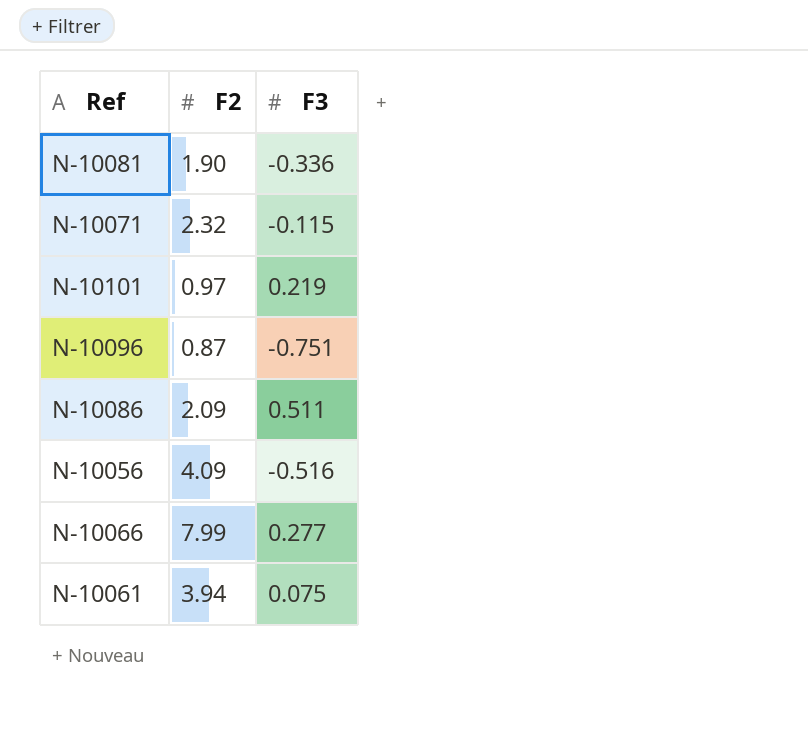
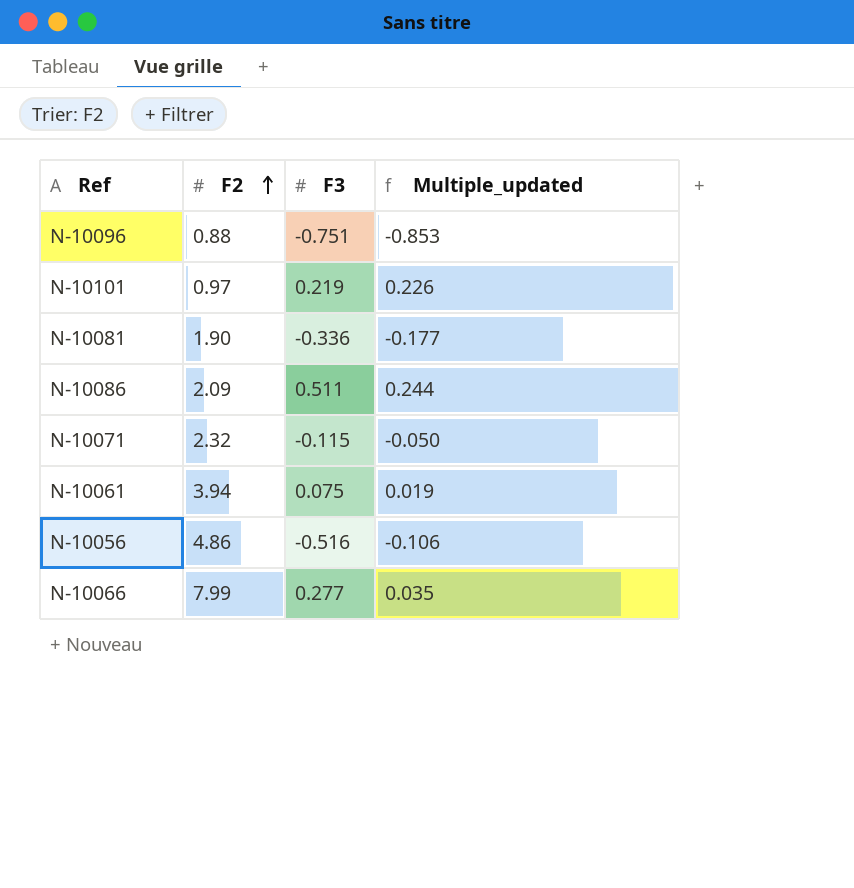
row order: none -> F2 ascending
column Multiple_updated | formula: none -> [F3] / [F2]
N-10096 | F2: 0.87 -> 0.88
N-10056 | F2: 4.09 -> 4.86

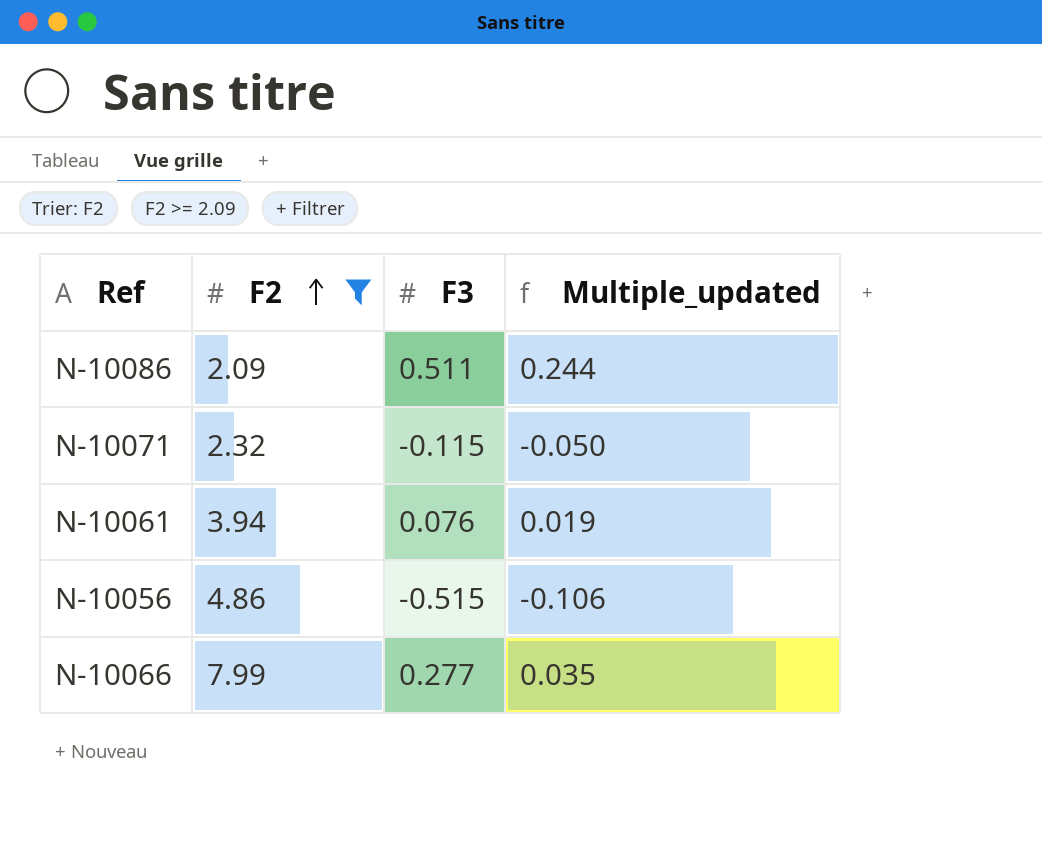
filter: none -> F2 >= 2.09
N-10061 | F3: 0.075 -> 0.076
N-10056 | F3: -0.516 -> -0.515

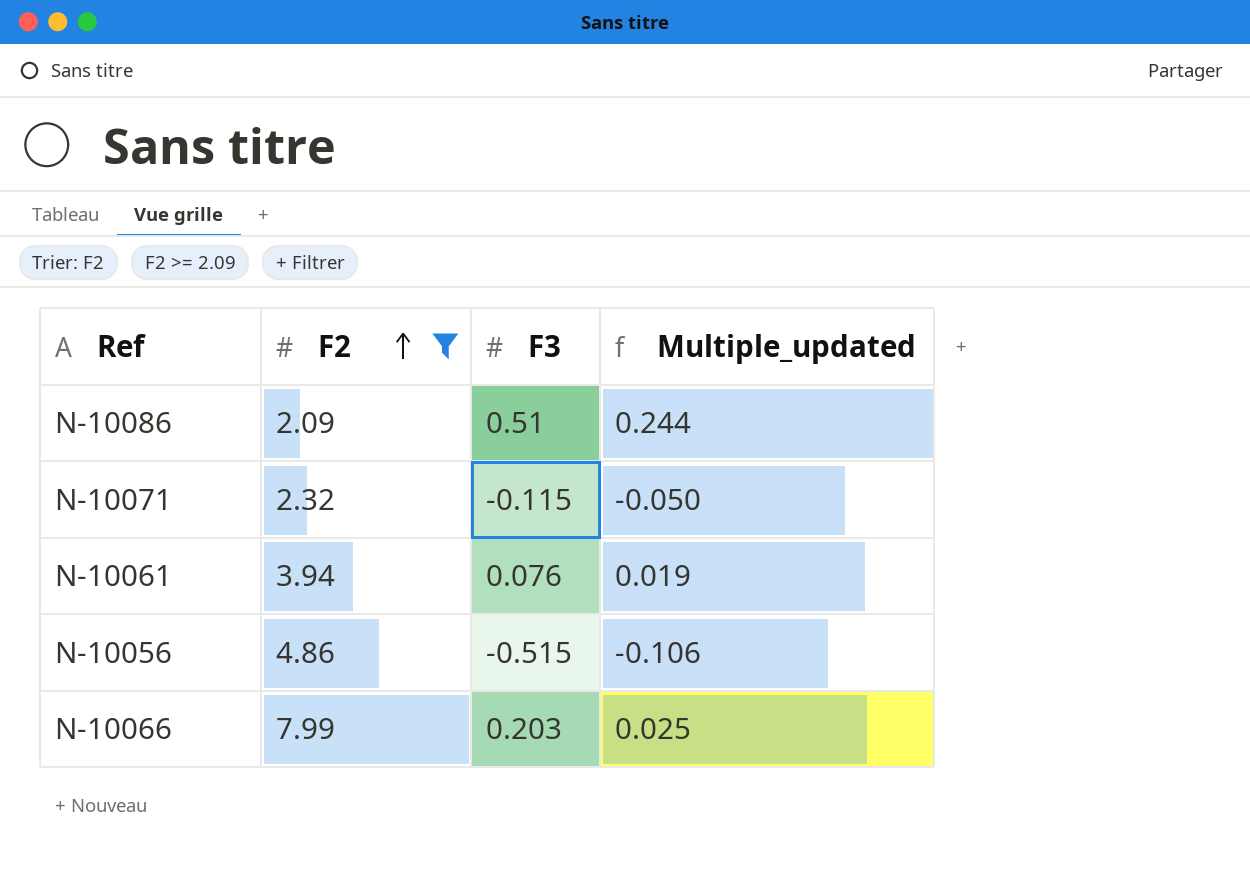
N-10086 | F3: 0.511 -> 0.51
N-10066 | F3: 0.277 -> 0.203
N-10066 | Multiple_updated: 0.035 -> 0.025

